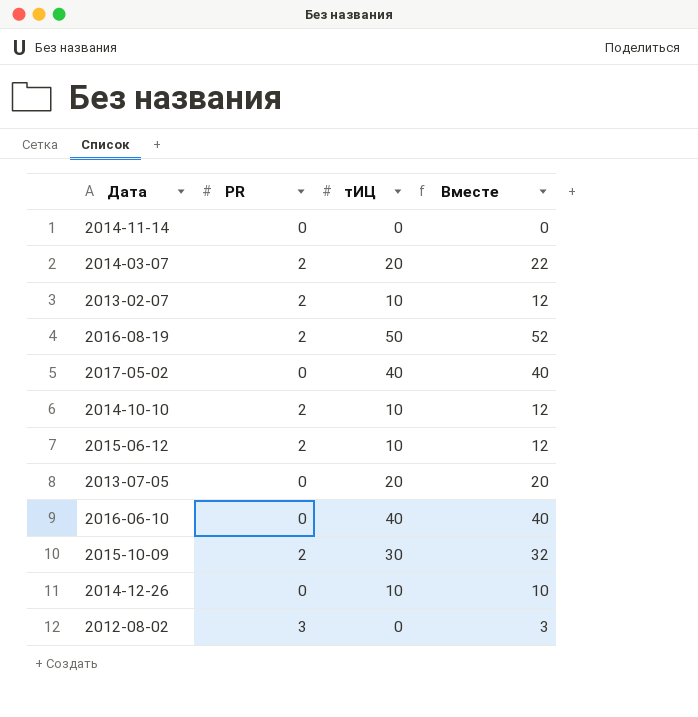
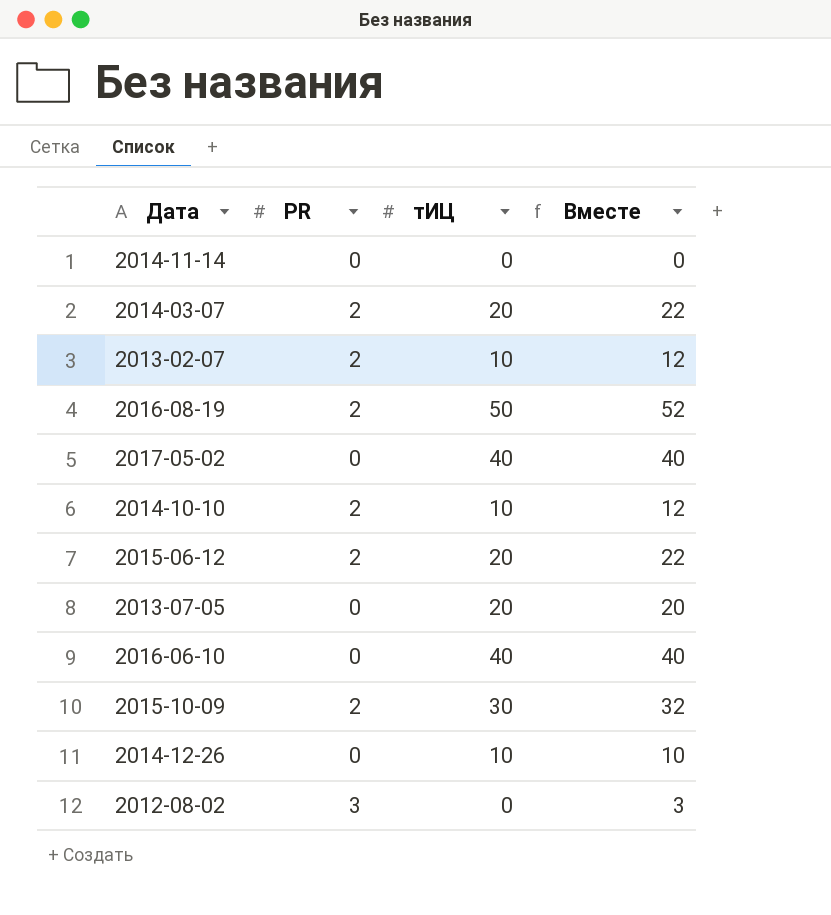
2015-06-12 | тИЦ: 10 -> 20
2015-06-12 | Вместе: 12 -> 22

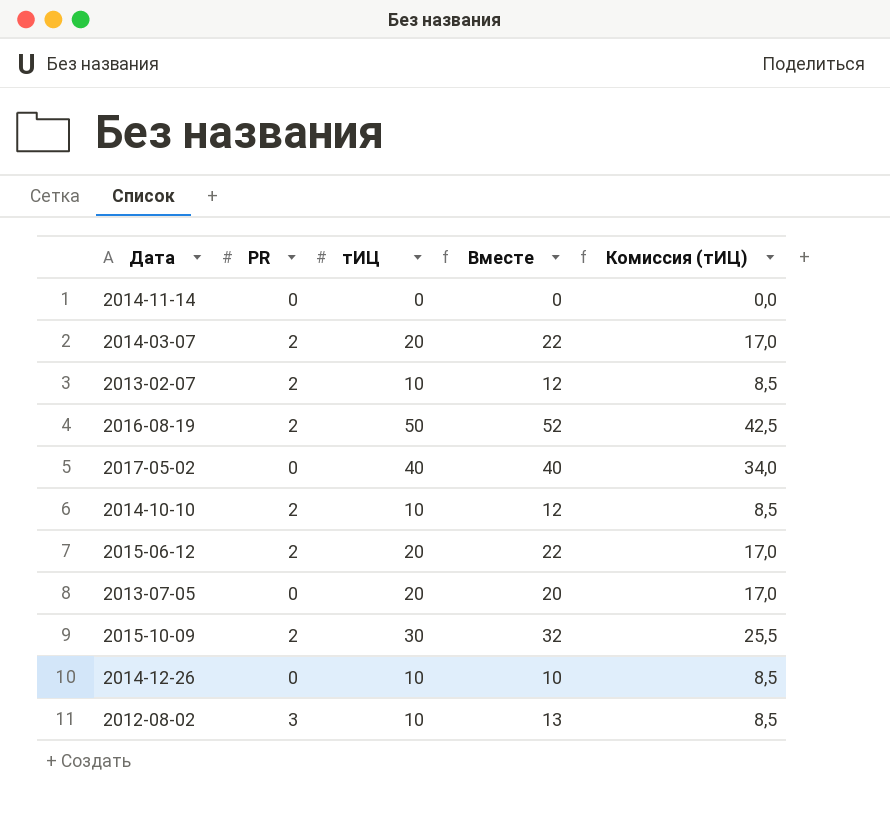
column Комиссия (тИЦ) | formula: none -> [тИЦ] * 0,85
row 2016-06-10: 0 | 40 | 40 -> none
2012-08-02 | тИЦ: 0 -> 10
2012-08-02 | Вместе: 3 -> 13

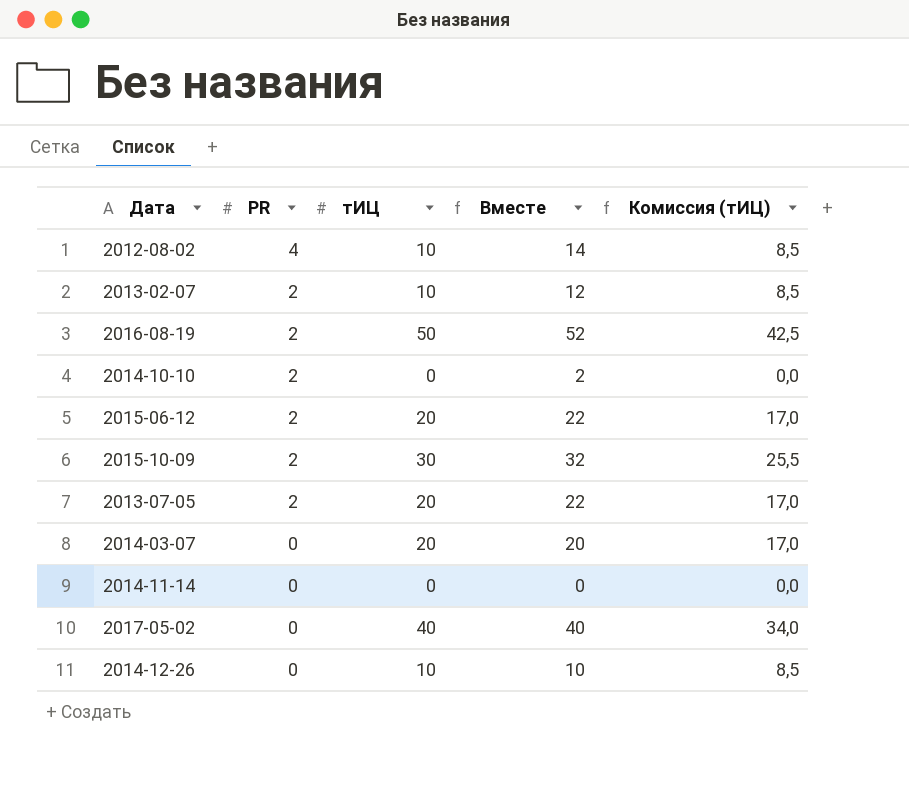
row order: none -> PR descending
2012-08-02 | PR: 3 -> 4
2012-08-02 | Вместе: 13 -> 14
2014-10-10 | тИЦ: 10 -> 0
2014-10-10 | Вместе: 12 -> 2
2014-10-10 | Комиссия (тИЦ): 8,5 -> 0,0
2013-07-05 | PR: 0 -> 2
2013-07-05 | Вместе: 20 -> 22
2014-03-07 | PR: 2 -> 0
2014-03-07 | Вместе: 22 -> 20

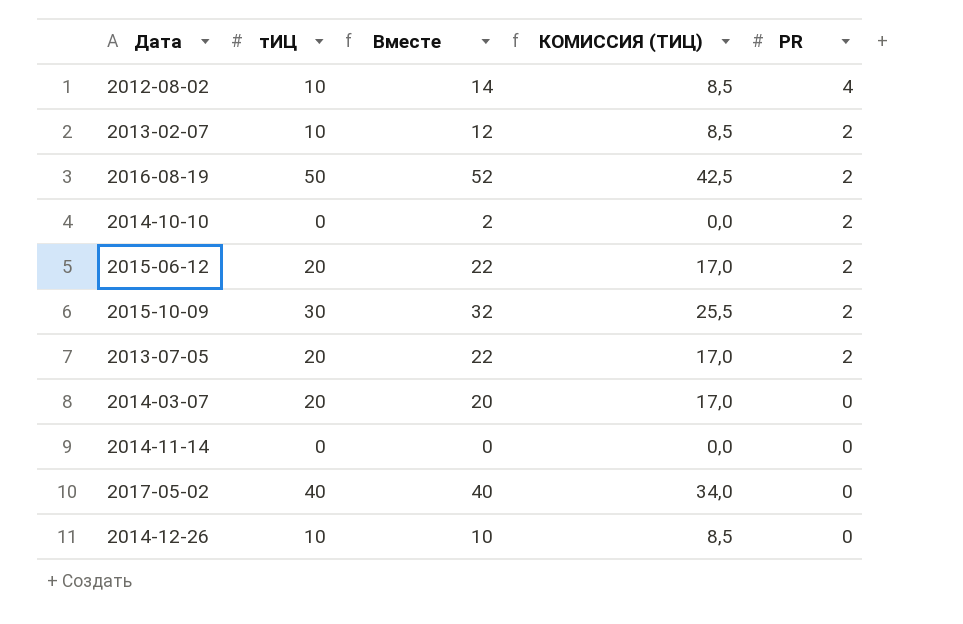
column name: Комиссия (тИЦ) -> КОМИССИЯ (ТИЦ)
column PR | position: 2 -> 5

